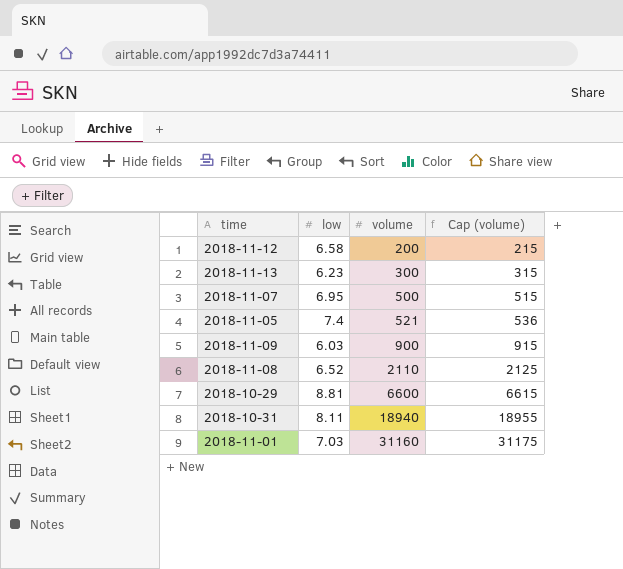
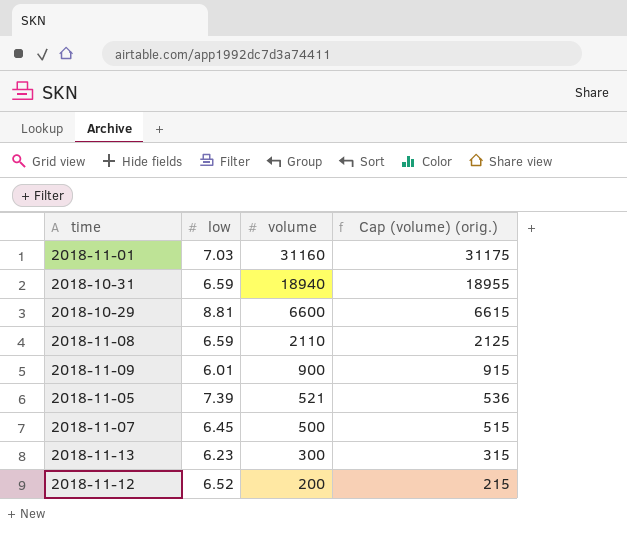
row order: volume ascending -> volume descending
column name: Cap (volume) -> Cap (volume) (orig.)
2018-10-31 | low: 8.11 -> 6.59
2018-11-08 | low: 6.52 -> 6.59
2018-11-09 | low: 6.03 -> 6.01
2018-11-05 | low: 7.4 -> 7.39
2018-11-07 | low: 6.95 -> 6.45
2018-11-12 | low: 6.58 -> 6.52

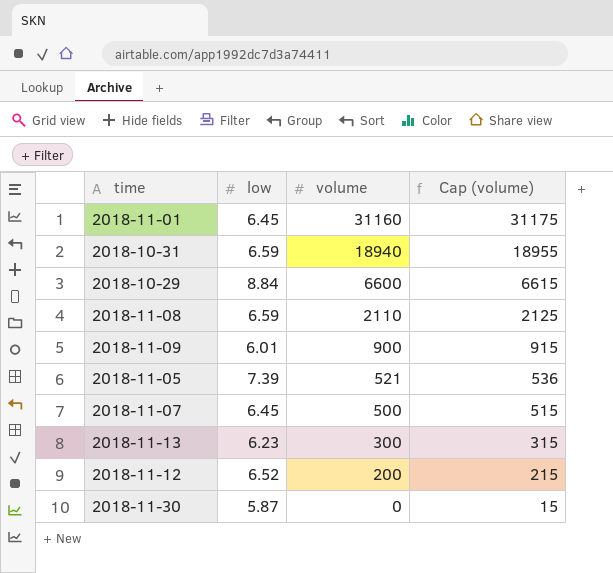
column name: Cap (volume) (orig.) -> Cap (volume)
2018-11-01 | low: 7.03 -> 6.45
2018-10-29 | low: 8.81 -> 8.84
row 2018-11-30: none -> 5.87 | 0 | 15

